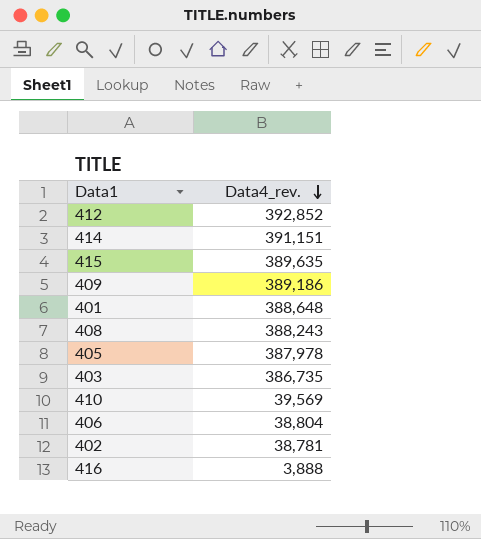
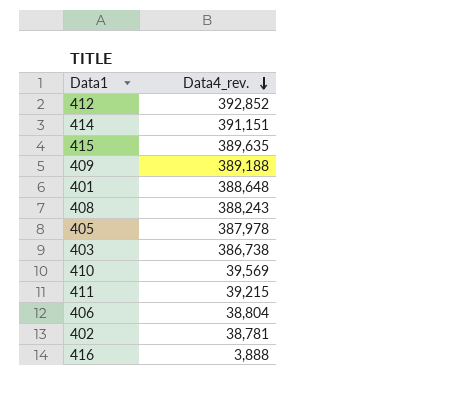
409 | Data4_rev.: 389,186 -> 389,188
403 | Data4_rev.: 386,735 -> 386,738
row 411: none -> 39,215

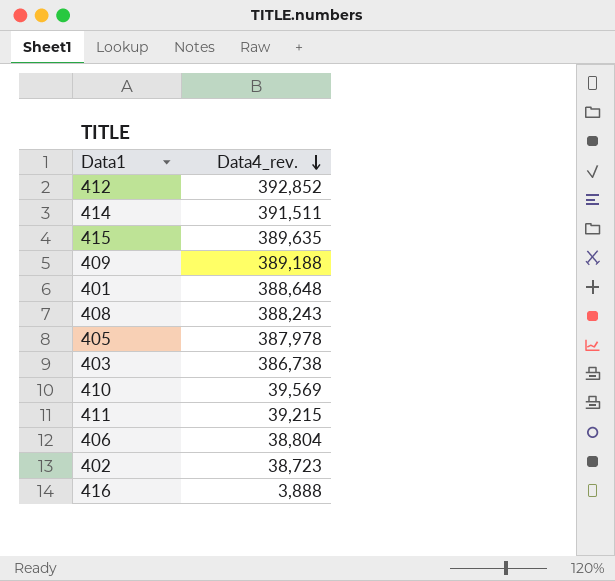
414 | Data4_rev.: 391,151 -> 391,511
402 | Data4_rev.: 38,781 -> 38,723

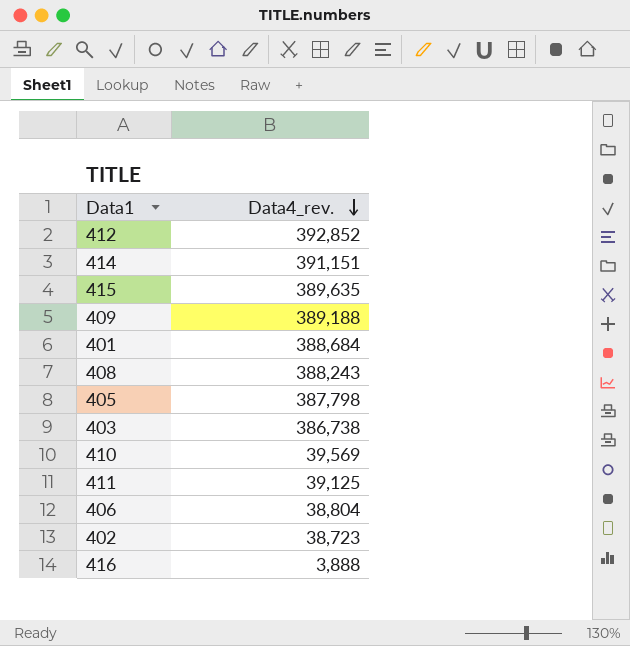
414 | Data4_rev.: 391,511 -> 391,151
401 | Data4_rev.: 388,648 -> 388,684
405 | Data4_rev.: 387,978 -> 387,798
411 | Data4_rev.: 39,215 -> 39,125

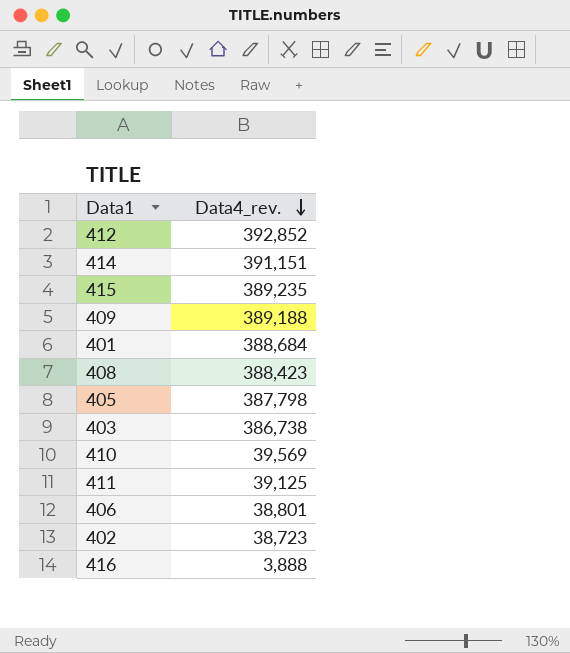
415 | Data4_rev.: 389,635 -> 389,235
408 | Data4_rev.: 388,243 -> 388,423
406 | Data4_rev.: 38,804 -> 38,801

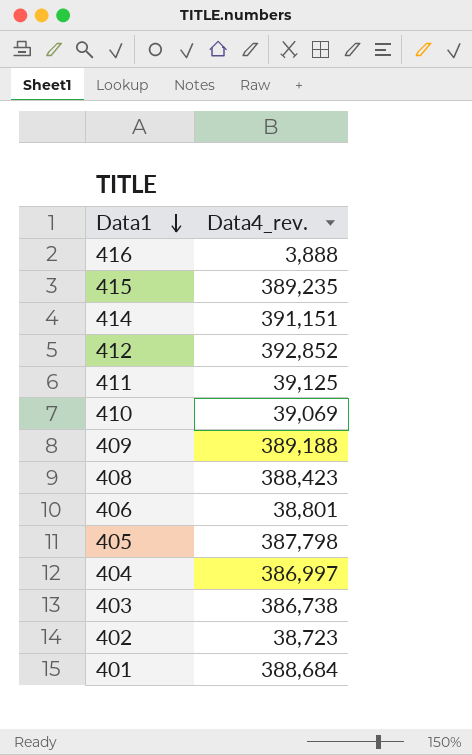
row order: Data4_rev. descending -> Data1 descending
410 | Data4_rev.: 39,569 -> 39,069
row 404: none -> 386,997

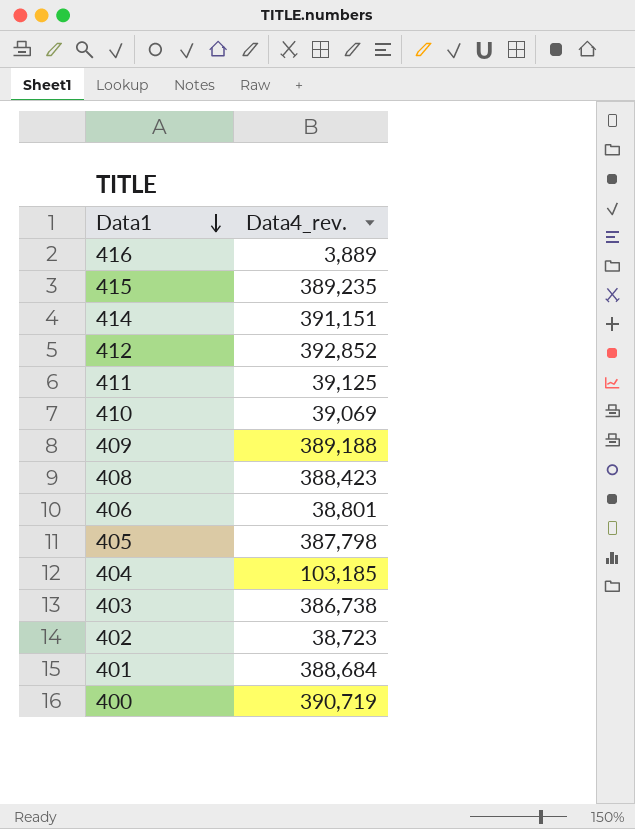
416 | Data4_rev.: 3,888 -> 3,889
404 | Data4_rev.: 386,997 -> 103,185
row 400: none -> 390,719

